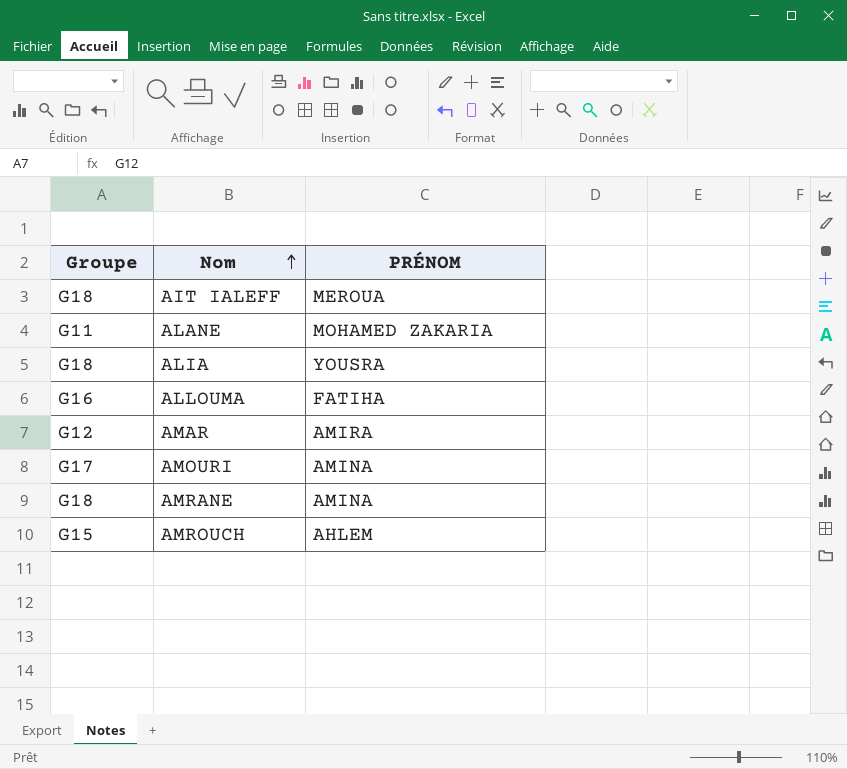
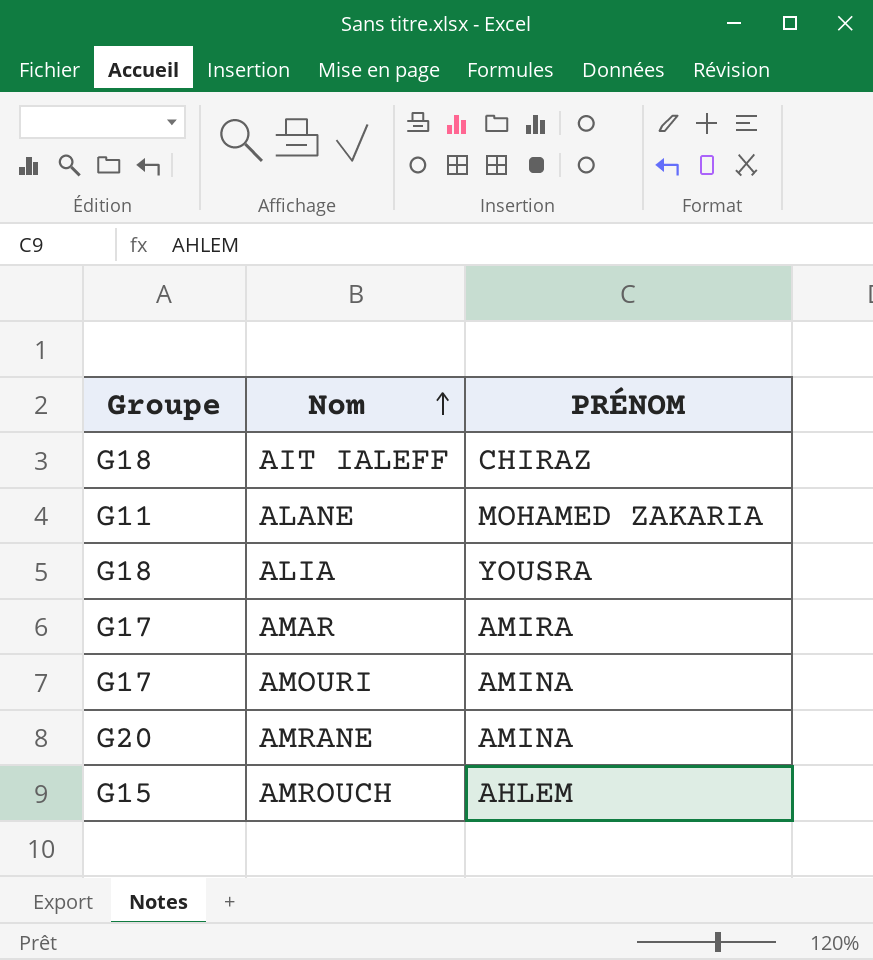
row ALLOUMA: G16 | FATIHA -> none
AIT IALEFF | PRÉNOM: MEROUA -> CHIRAZ
AMAR | Groupe: G12 -> G17
AMRANE | Groupe: G18 -> G20

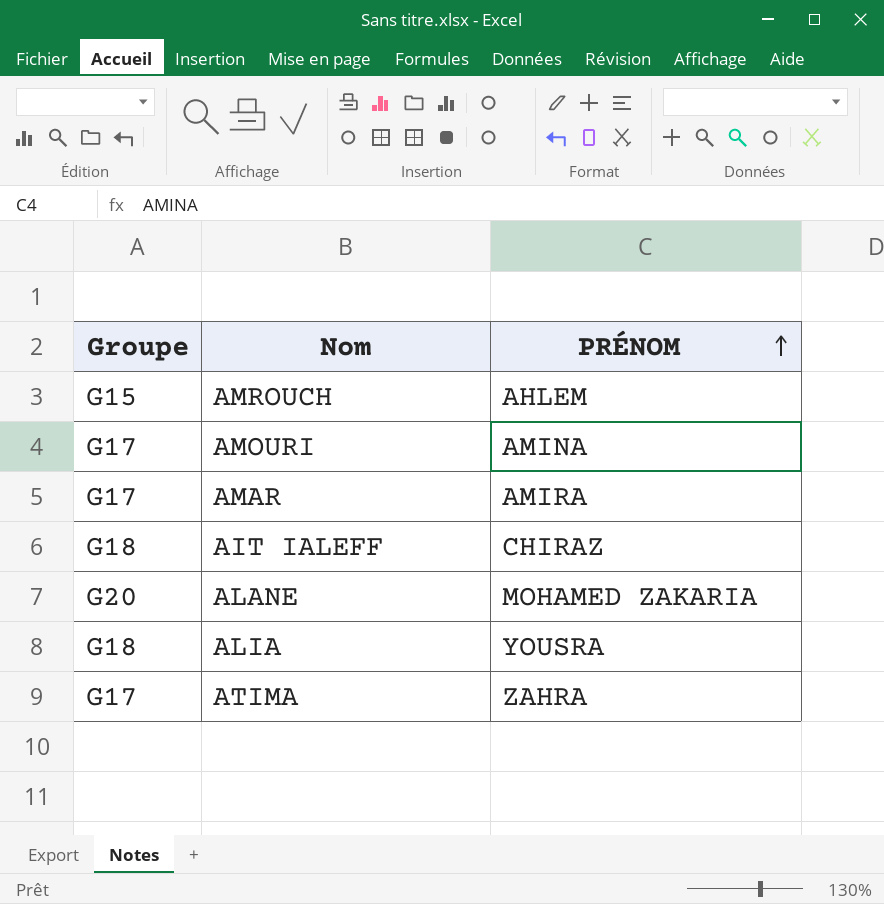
row order: Nom ascending -> PRÉNOM ascending
row AMRANE: G20 | AMINA -> none
ALANE | Groupe: G11 -> G20
row ATIMA: none -> G17 | ZAHRA

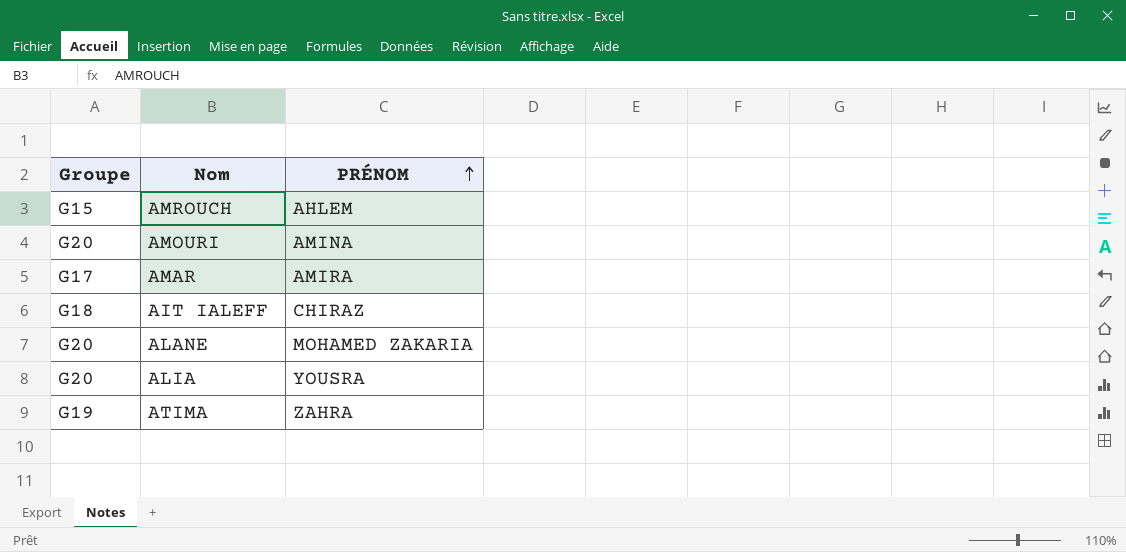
AMOURI | Groupe: G17 -> G20
ALIA | Groupe: G18 -> G20
ATIMA | Groupe: G17 -> G19

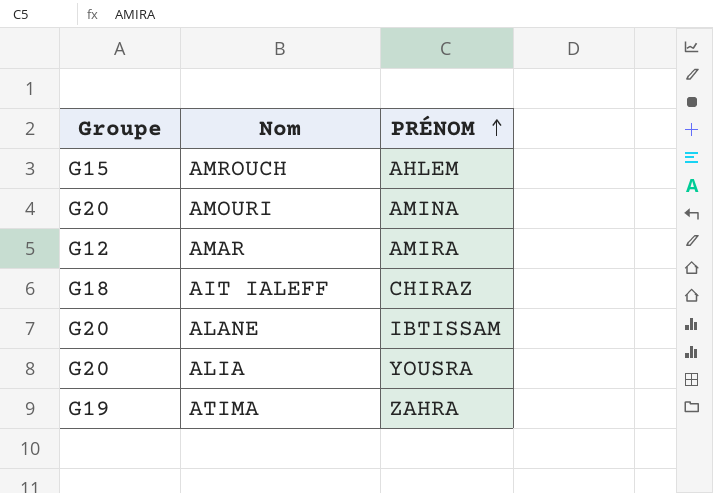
AMAR | Groupe: G17 -> G12
ALANE | PRÉNOM: MOHAMED ZAKARIA -> IBTISSAM

